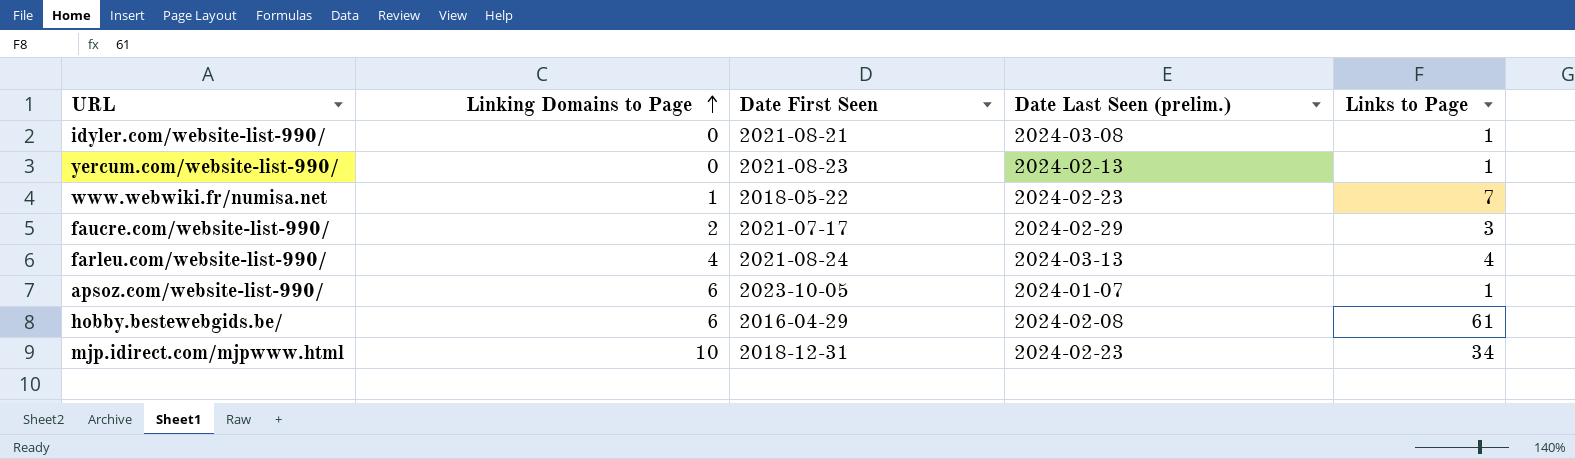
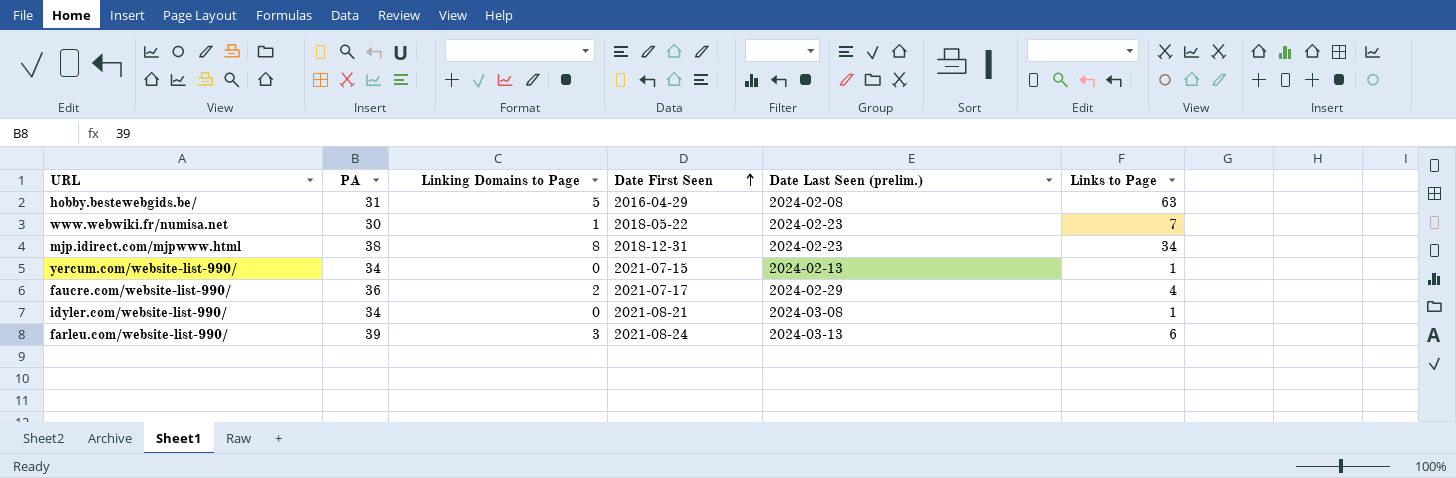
row order: Linking Domains to Page ascending -> Date First Seen ascending
column PA | position: none -> 2
row apsoz.com/website-list-990/: 6 | 2023-10-05 | 2024-01-07 | 1 -> none
hobby.bestewebgids.be/ | Linking Domains to Page: 6 -> 5
hobby.bestewebgids.be/ | Links to Page: 61 -> 63
mjp.idirect.com/mjpwww.html | Linking Domains to Page: 10 -> 8
yercum.com/website-list-990/ | Date First Seen: 2021-08-23 -> 2021-07-15
faucre.com/website-list-990/ | Links to Page: 3 -> 4
farleu.com/website-list-990/ | Linking Domains to Page: 4 -> 3
farleu.com/website-list-990/ | Links to Page: 4 -> 6

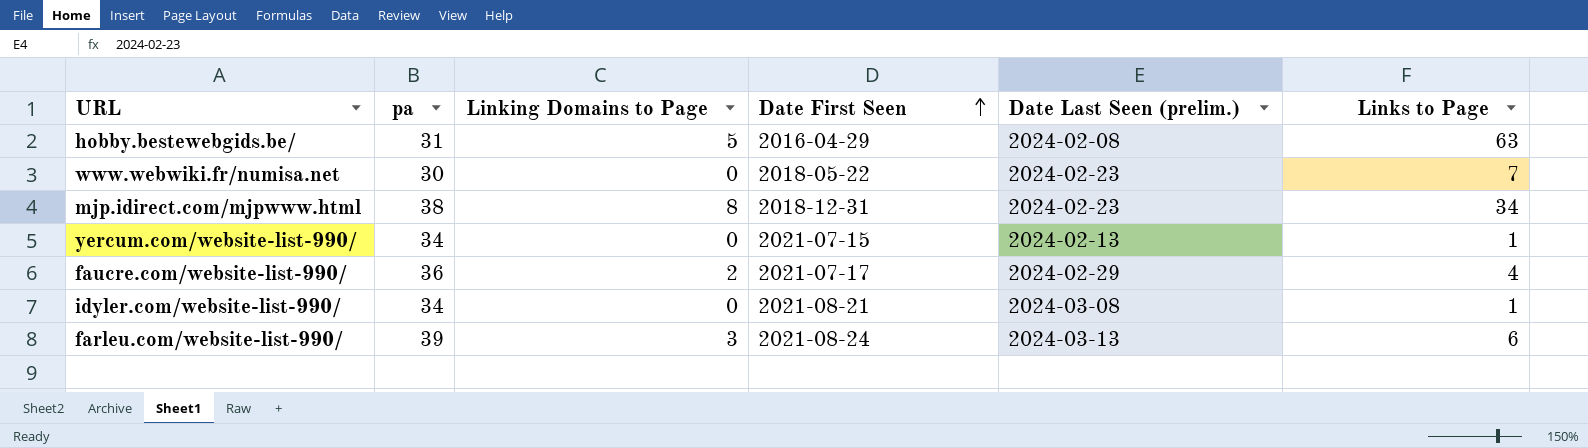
column name: PA -> pa
www.webwiki.fr/numisa.net | Linking Domains to Page: 1 -> 0

